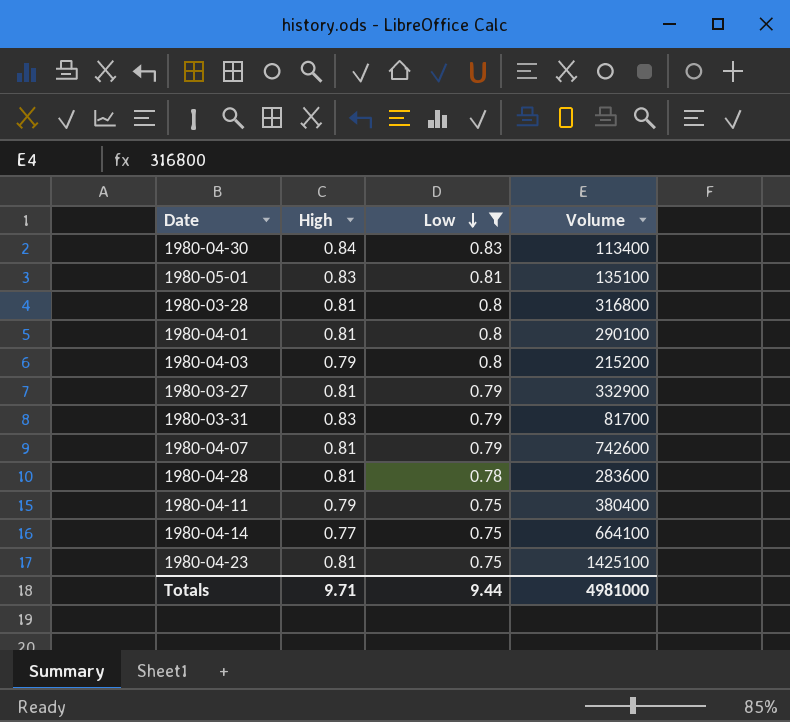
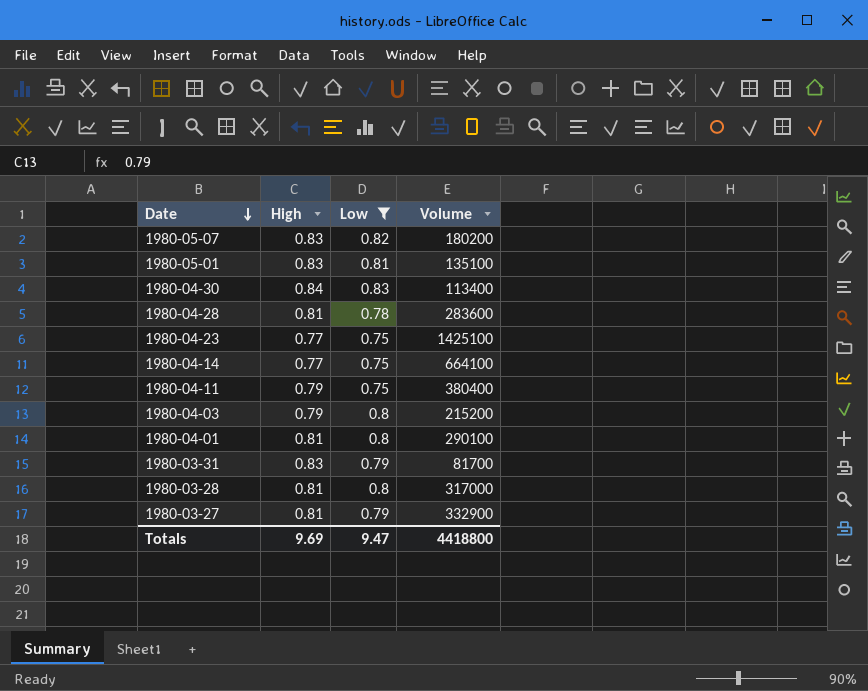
row order: Low descending -> Date descending
row 1980-04-07: 0.81 | 0.79 | 742600 -> none
row 1980-05-07: none -> 0.83 | 0.82 | 180200
1980-04-23 | High: 0.81 -> 0.77
1980-03-28 | Volume: 316800 -> 317000
Totals | High: 9.71 -> 9.69
Totals | Low: 9.44 -> 9.47
Totals | Volume: 4981000 -> 4418800

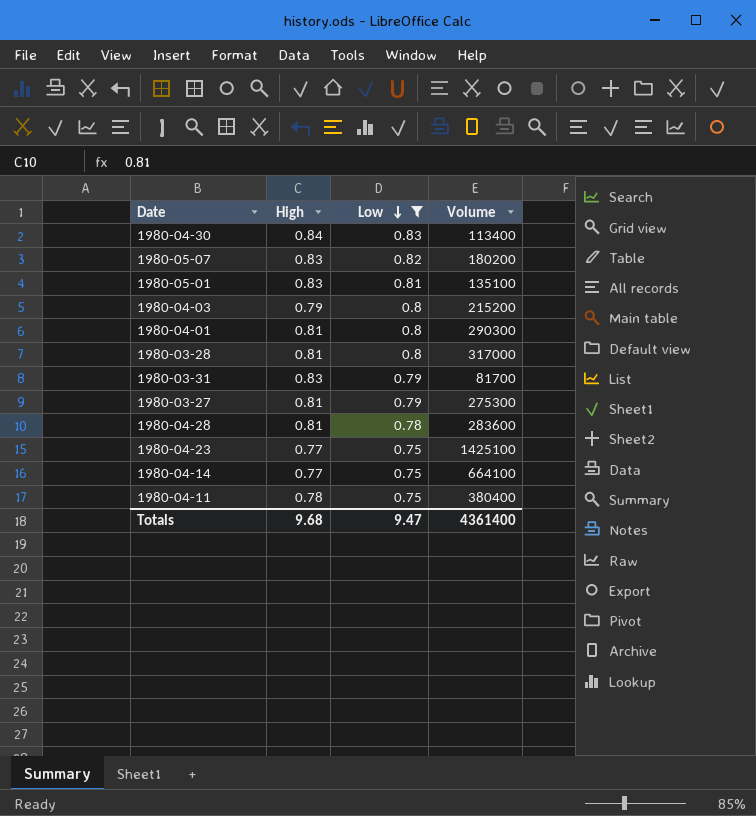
row order: Date descending -> Low descending
1980-04-01 | Volume: 290100 -> 290300
1980-03-27 | Volume: 332900 -> 275300
1980-04-11 | High: 0.79 -> 0.78
Totals | High: 9.69 -> 9.68
Totals | Volume: 4418800 -> 4361400

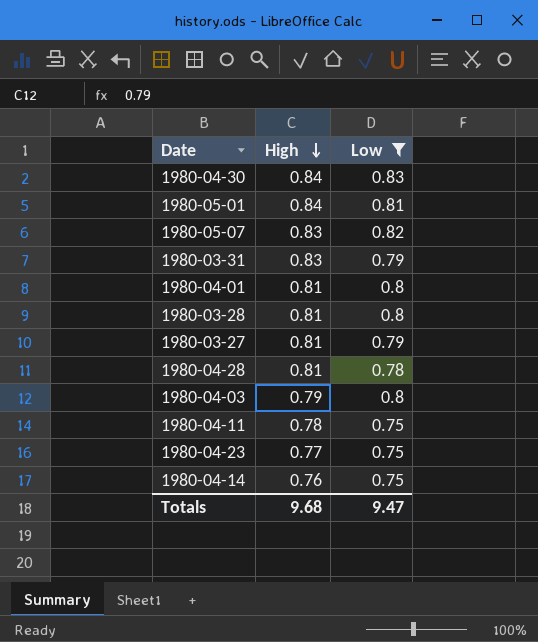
row order: Low descending -> High descending
column Volume | position: 4 -> none
1980-05-01 | High: 0.83 -> 0.84
1980-04-14 | High: 0.77 -> 0.76

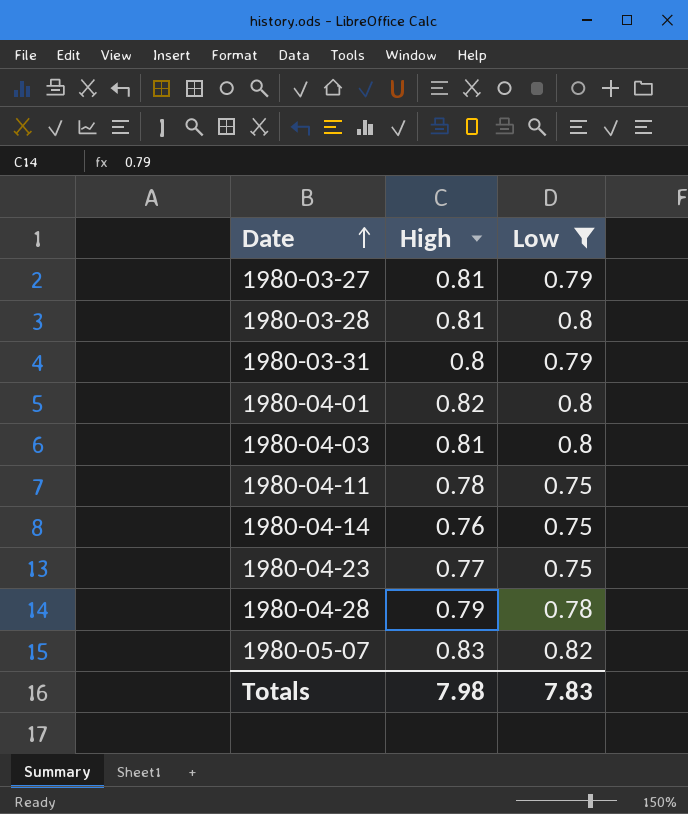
row order: High descending -> Date ascending
row 1980-04-30: 0.84 | 0.83 -> none
row 1980-05-01: 0.84 | 0.81 -> none
1980-03-31 | High: 0.83 -> 0.8
1980-04-01 | High: 0.81 -> 0.82
1980-04-03 | High: 0.79 -> 0.81
1980-04-28 | High: 0.81 -> 0.79
Totals | High: 9.68 -> 7.98
Totals | Low: 9.47 -> 7.83

